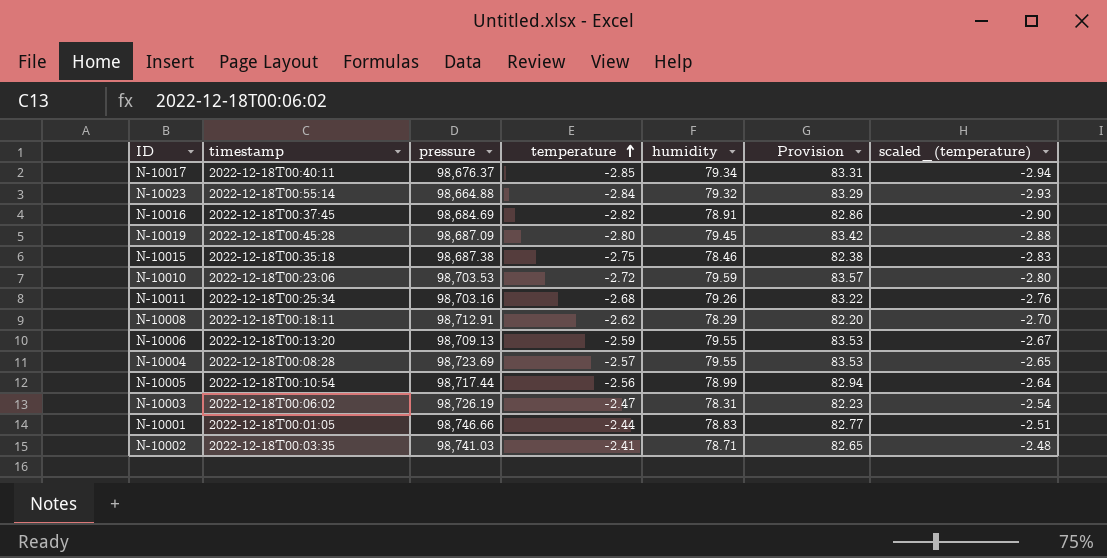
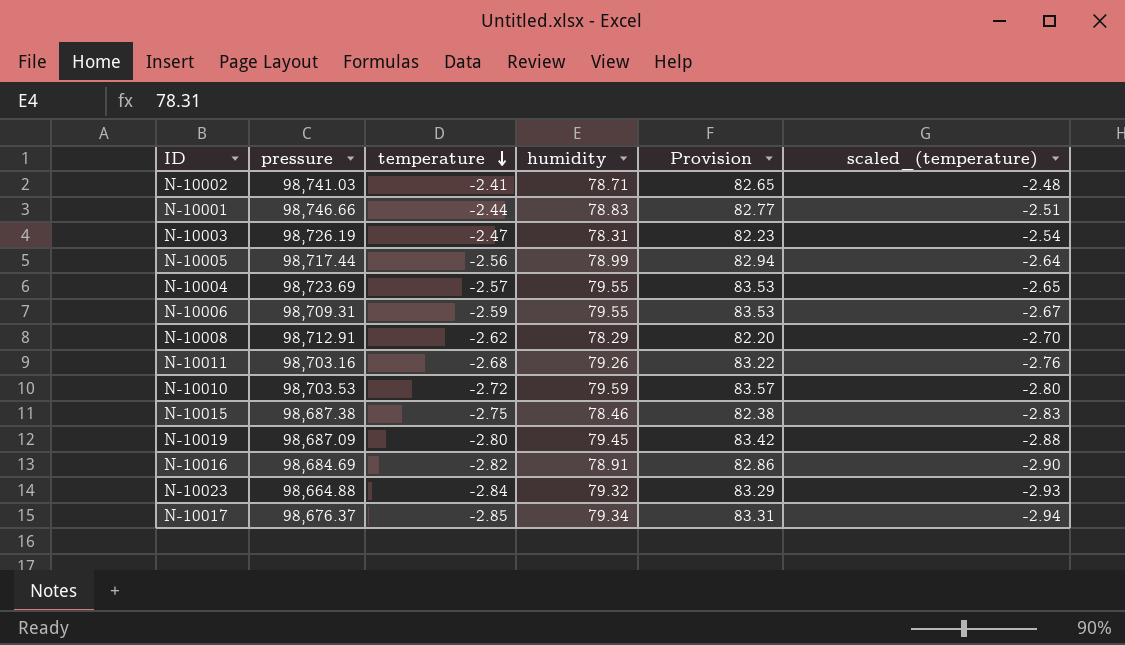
row order: temperature ascending -> temperature descending
column timestamp | position: 2 -> none
N-10006 | pressure: 98,709.13 -> 98,709.31

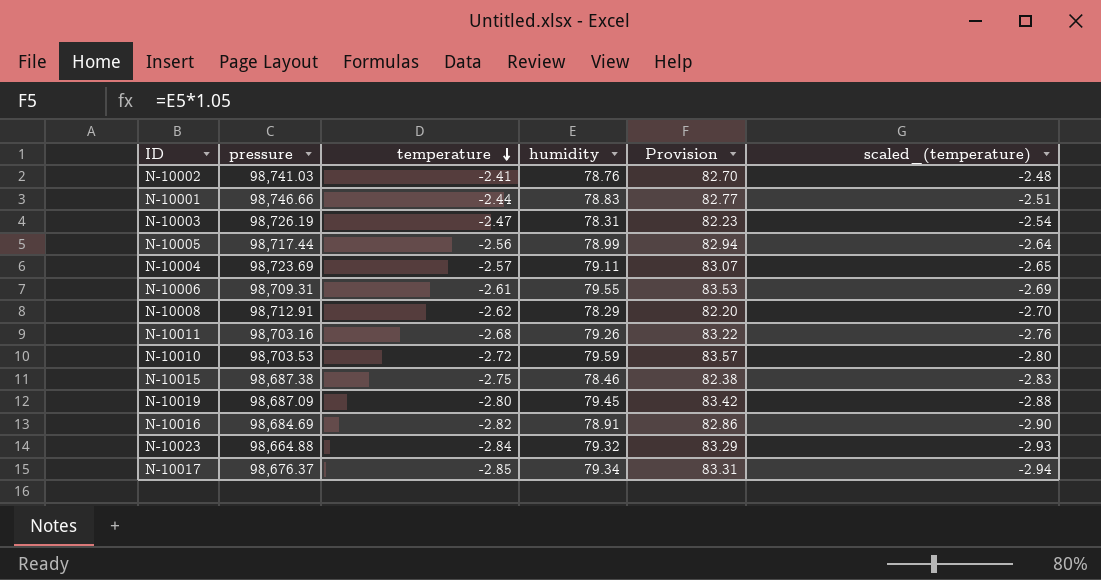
N-10002 | humidity: 78.71 -> 78.76
N-10002 | Provision: 82.65 -> 82.70
N-10004 | humidity: 79.55 -> 79.11
N-10004 | Provision: 83.53 -> 83.07
N-10006 | temperature: -2.59 -> -2.61
N-10006 | scaled_(temperature): -2.67 -> -2.69

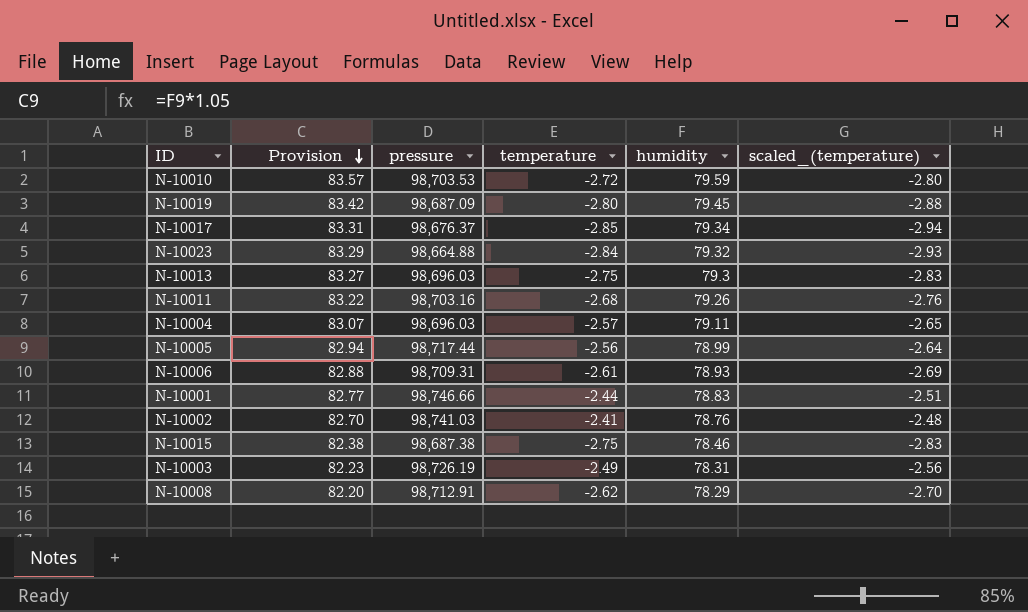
row order: temperature descending -> Provision descending
column Provision | position: 5 -> 2
row N-10016: 98,684.69 | -2.82 | 78.91 | 82.86 | -2.90 -> none
row N-10013: none -> 83.27 | 98,696.03 | -2.75 | 79.3 | -2.83
N-10004 | pressure: 98,723.69 -> 98,696.03
N-10006 | Provision: 83.53 -> 82.88
N-10006 | humidity: 79.55 -> 78.93
N-10003 | temperature: -2.47 -> -2.49
N-10003 | scaled_(temperature): -2.54 -> -2.56

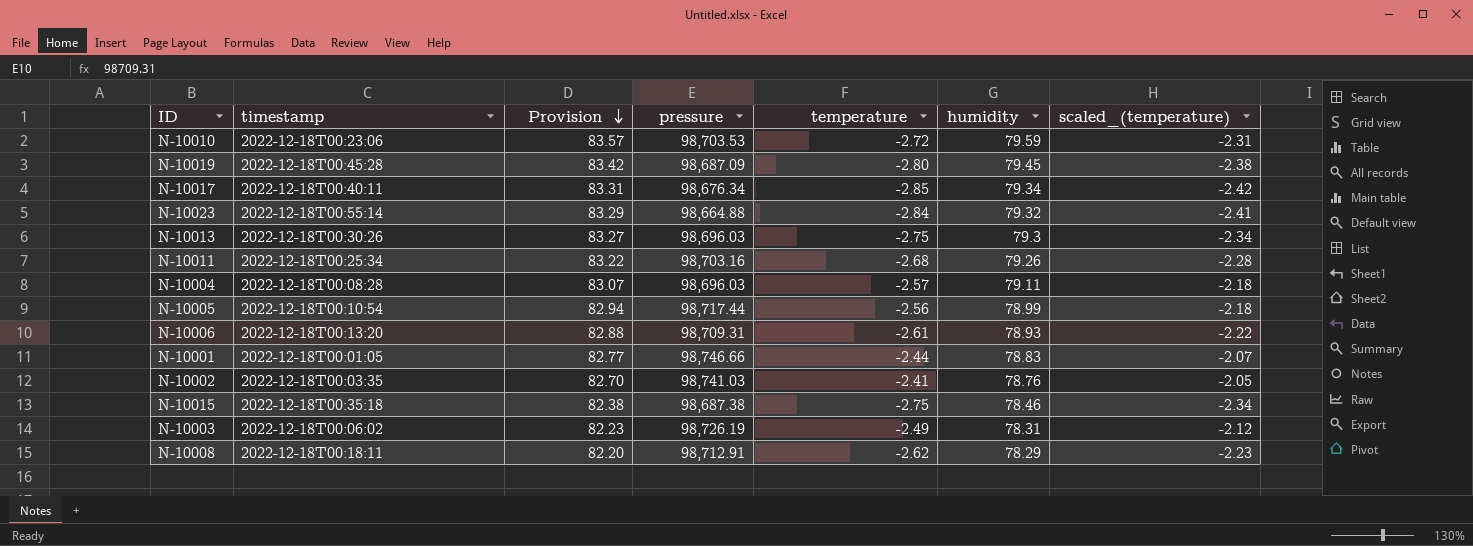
column timestamp | position: none -> 2
column scaled_(temperature) | formula: [temperature] * 1.03 -> [temperature] * 0.85
N-10017 | pressure: 98,676.37 -> 98,676.34

